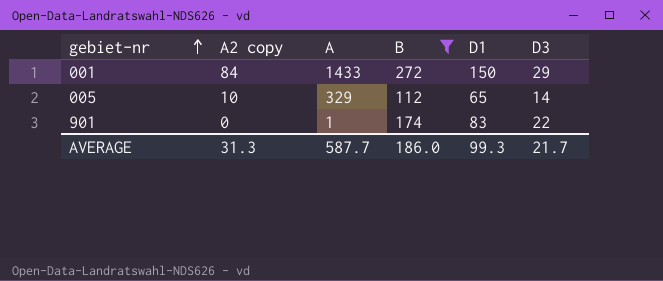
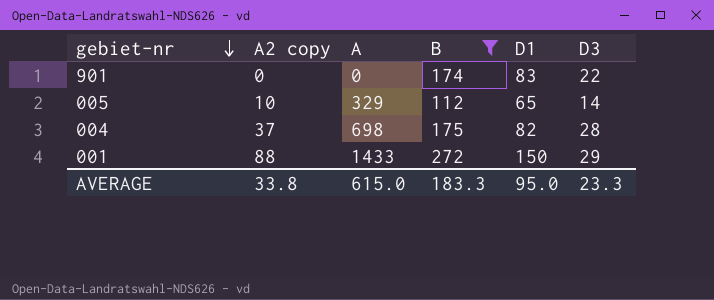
row order: gebiet-nr ascending -> gebiet-nr descending
901 | A: 1 -> 0
row 004: none -> 37 | 698 | 175 | 82 | 28
001 | A2 copy: 84 -> 88
AVERAGE | A2 copy: 31.3 -> 33.8
AVERAGE | A: 587.7 -> 615.0
AVERAGE | B: 186.0 -> 183.3
AVERAGE | D1: 99.3 -> 95.0
AVERAGE | D3: 21.7 -> 23.3

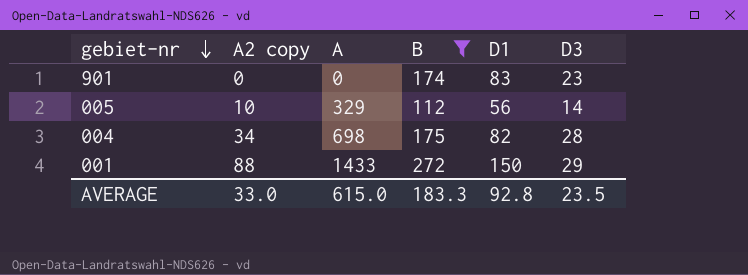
901 | D3: 22 -> 23
005 | D1: 65 -> 56
004 | A2 copy: 37 -> 34
AVERAGE | A2 copy: 33.8 -> 33.0
AVERAGE | D1: 95.0 -> 92.8
AVERAGE | D3: 23.3 -> 23.5

